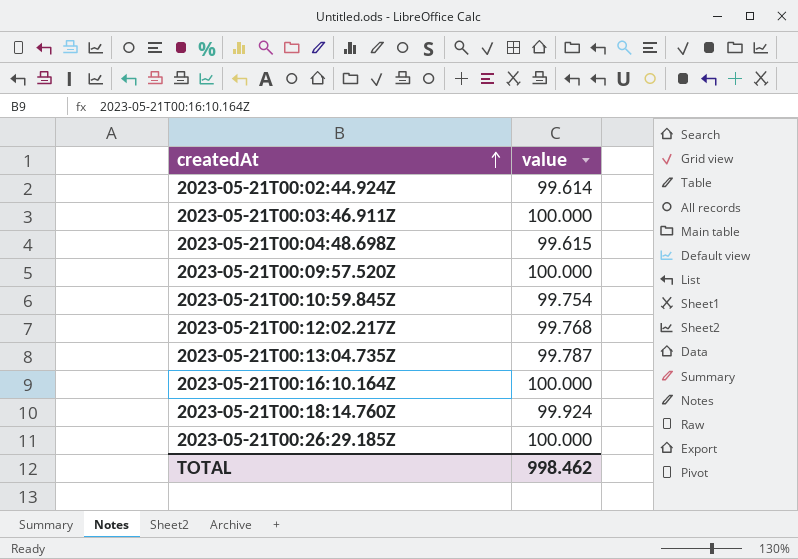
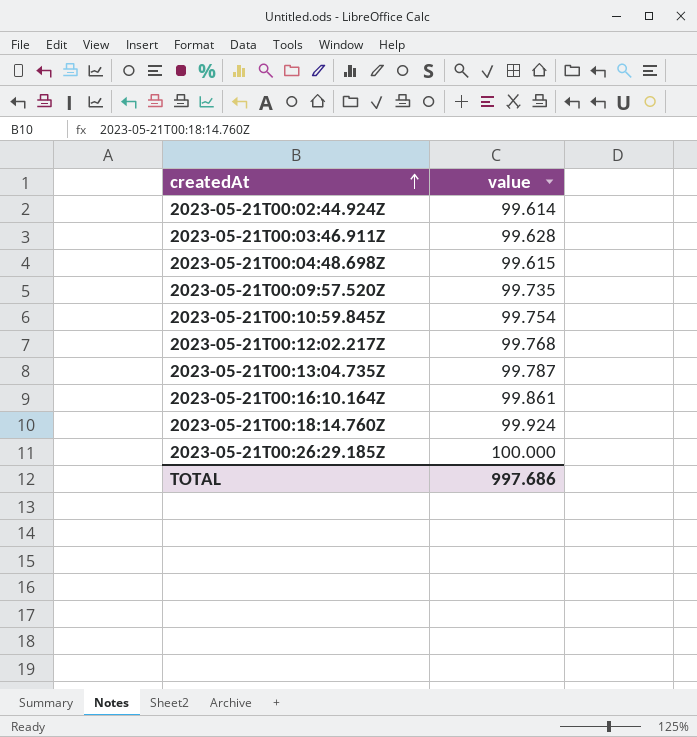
2023-05-21T00:03:46.911Z | value: 100.000 -> 99.628
2023-05-21T00:09:57.520Z | value: 100.000 -> 99.735
2023-05-21T00:16:10.164Z | value: 100.000 -> 99.861
TOTAL | value: 998.462 -> 997.686

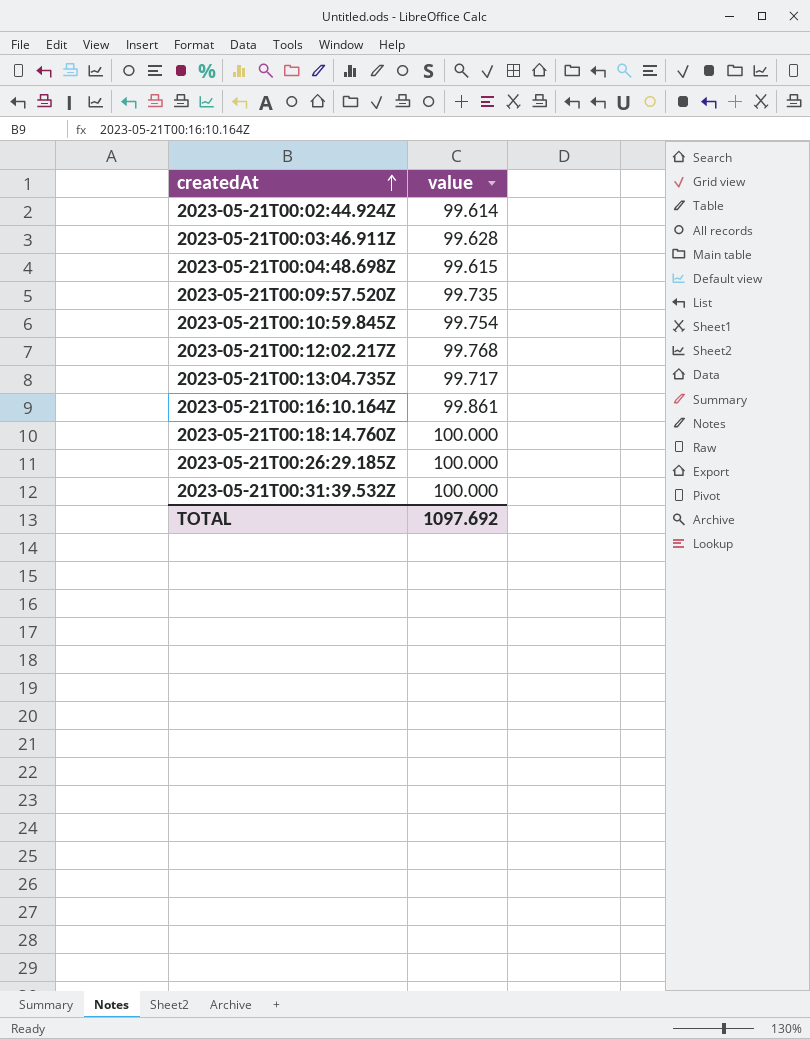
2023-05-21T00:13:04.735Z | value: 99.787 -> 99.717
2023-05-21T00:18:14.760Z | value: 99.924 -> 100.000
row 2023-05-21T00:31:39.532Z: none -> 100.000
TOTAL | value: 997.686 -> 1097.692

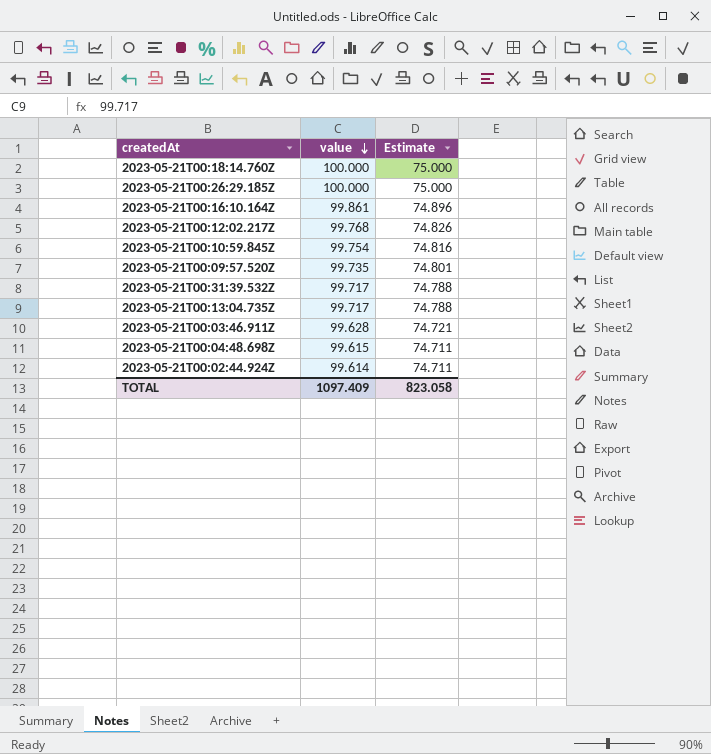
row order: createdAt ascending -> value descending
column Estimate | formula: none -> [value] * 0.75
2023-05-21T00:31:39.532Z | value: 100.000 -> 99.717
TOTAL | value: 1097.692 -> 1097.409

